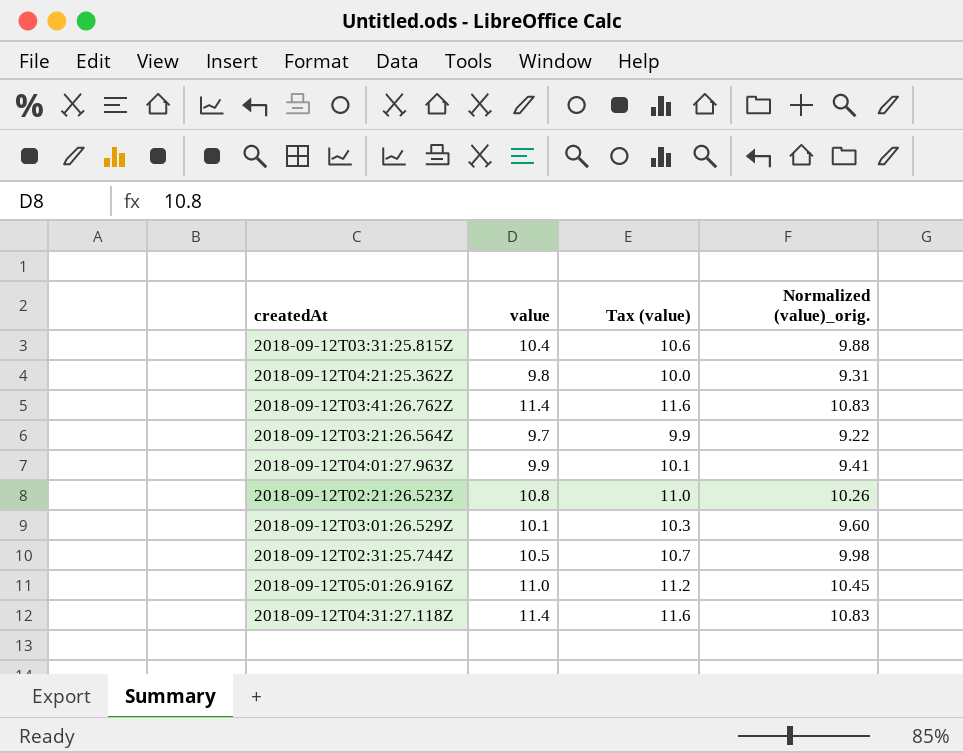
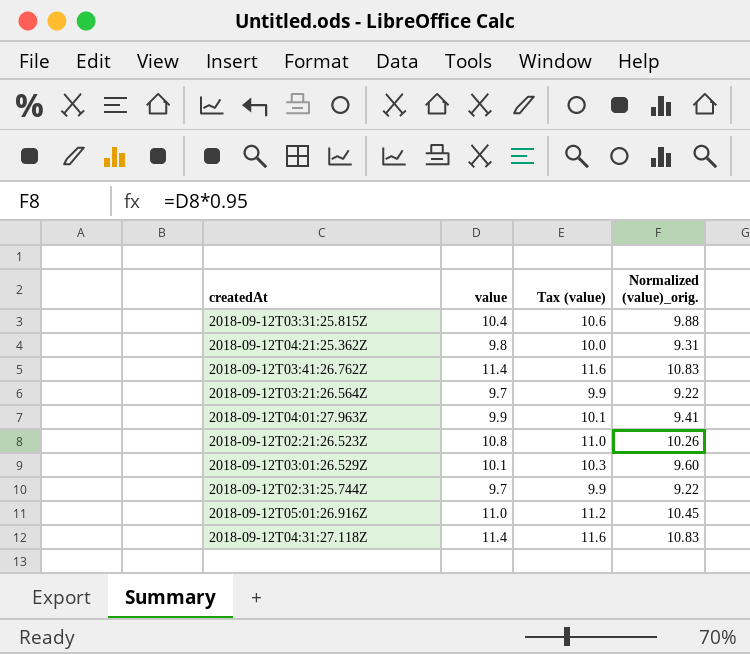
2018-09-12T02:31:25.744Z | value: 10.5 -> 9.7
2018-09-12T02:31:25.744Z | Tax (value): 10.7 -> 9.9
2018-09-12T02:31:25.744Z | Normalized (value)_orig.: 9.98 -> 9.22

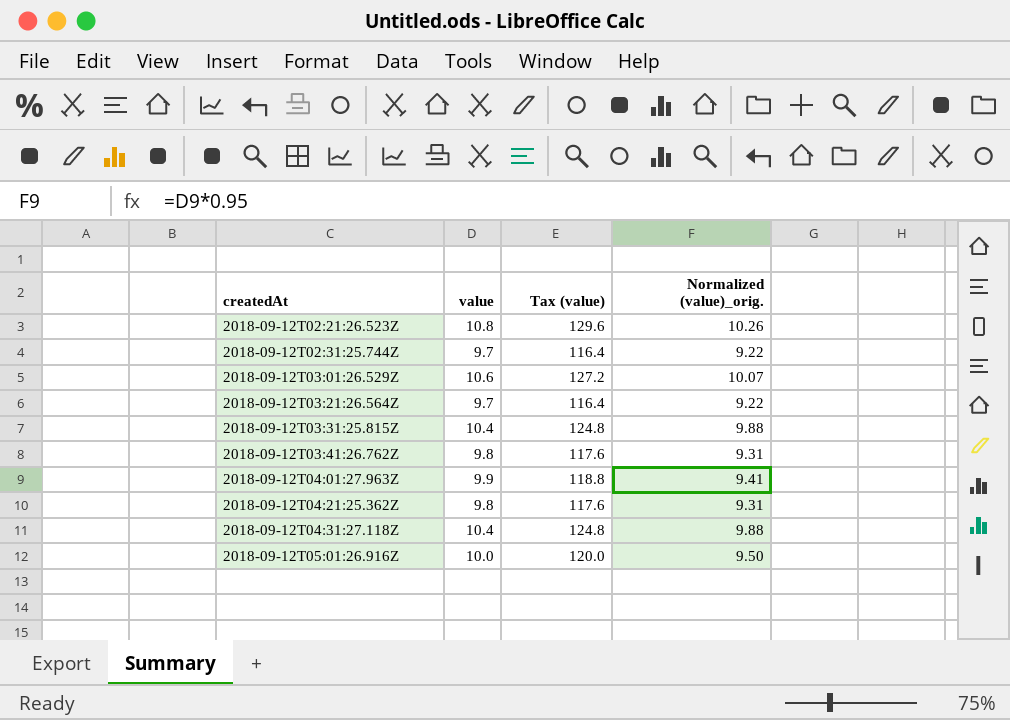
row order: none -> createdAt ascending
column Tax (value) | formula: [value] * 1.02 -> [value] * 12
2018-09-12T03:01:26.529Z | value: 10.1 -> 10.6
2018-09-12T03:01:26.529Z | Normalized (value)_orig.: 9.60 -> 10.07
2018-09-12T03:41:26.762Z | value: 11.4 -> 9.8
2018-09-12T03:41:26.762Z | Normalized (value)_orig.: 10.83 -> 9.31
2018-09-12T04:31:27.118Z | value: 11.4 -> 10.4
2018-09-12T04:31:27.118Z | Normalized (value)_orig.: 10.83 -> 9.88
2018-09-12T05:01:26.916Z | value: 11.0 -> 10.0
2018-09-12T05:01:26.916Z | Normalized (value)_orig.: 10.45 -> 9.50

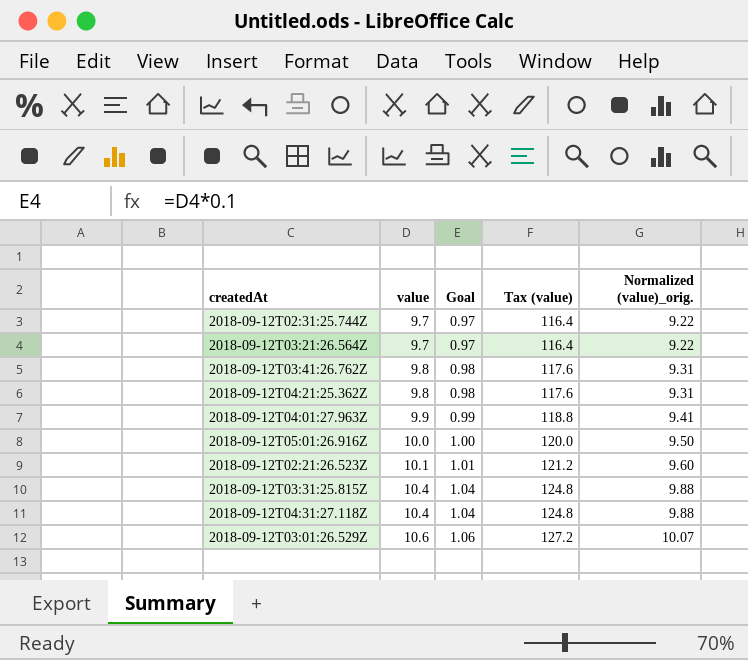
row order: createdAt ascending -> value ascending
column Goal | formula: none -> [value] * 0.1
2018-09-12T02:21:26.523Z | value: 10.8 -> 10.1
2018-09-12T02:21:26.523Z | Tax (value): 129.6 -> 121.2
2018-09-12T02:21:26.523Z | Normalized (value)_orig.: 10.26 -> 9.60

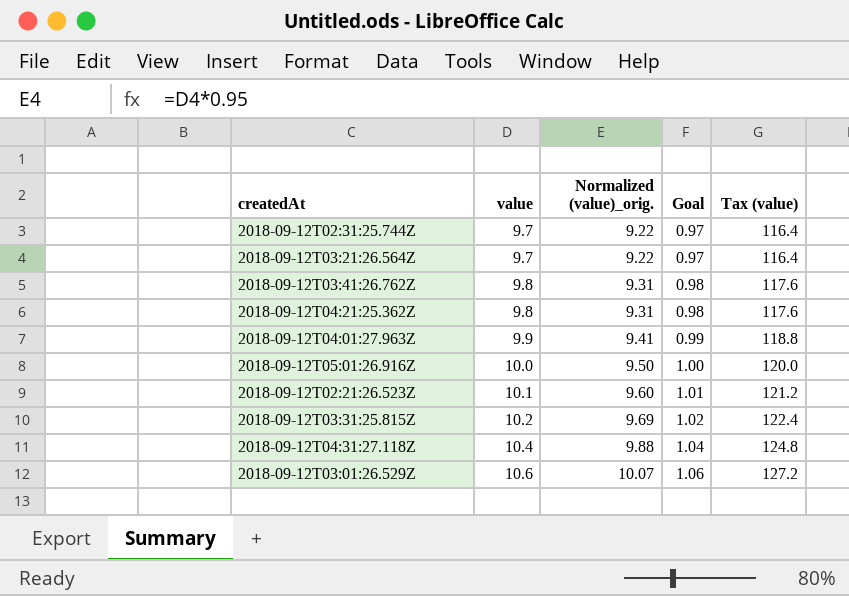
column Normalized (value)_orig. | position: 5 -> 3
2018-09-12T03:31:25.815Z | value: 10.4 -> 10.2
2018-09-12T03:31:25.815Z | Normalized (value)_orig.: 9.88 -> 9.69
2018-09-12T03:31:25.815Z | Goal: 1.04 -> 1.02
2018-09-12T03:31:25.815Z | Tax (value): 124.8 -> 122.4

